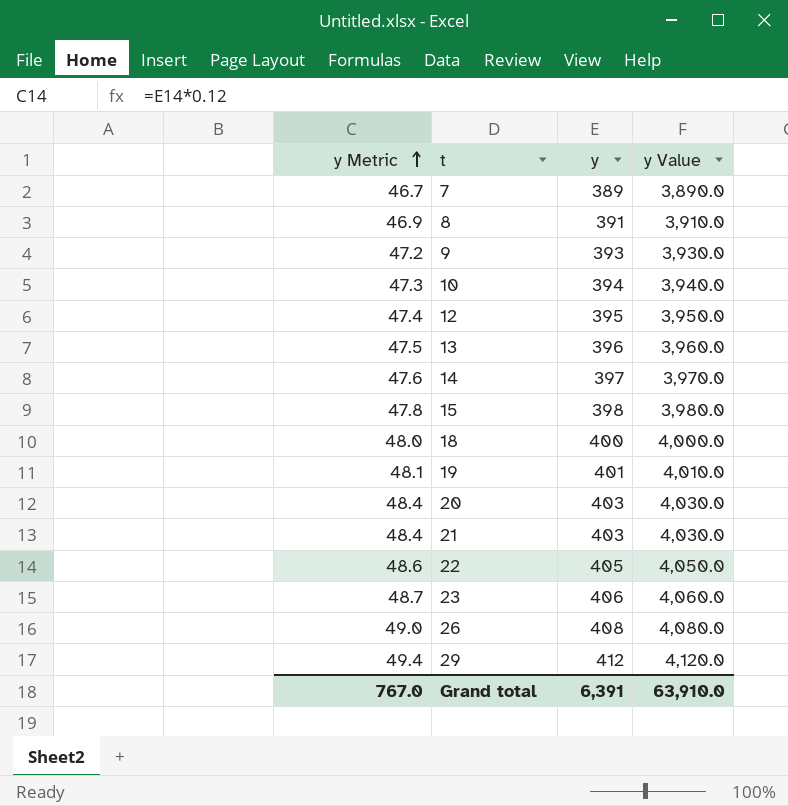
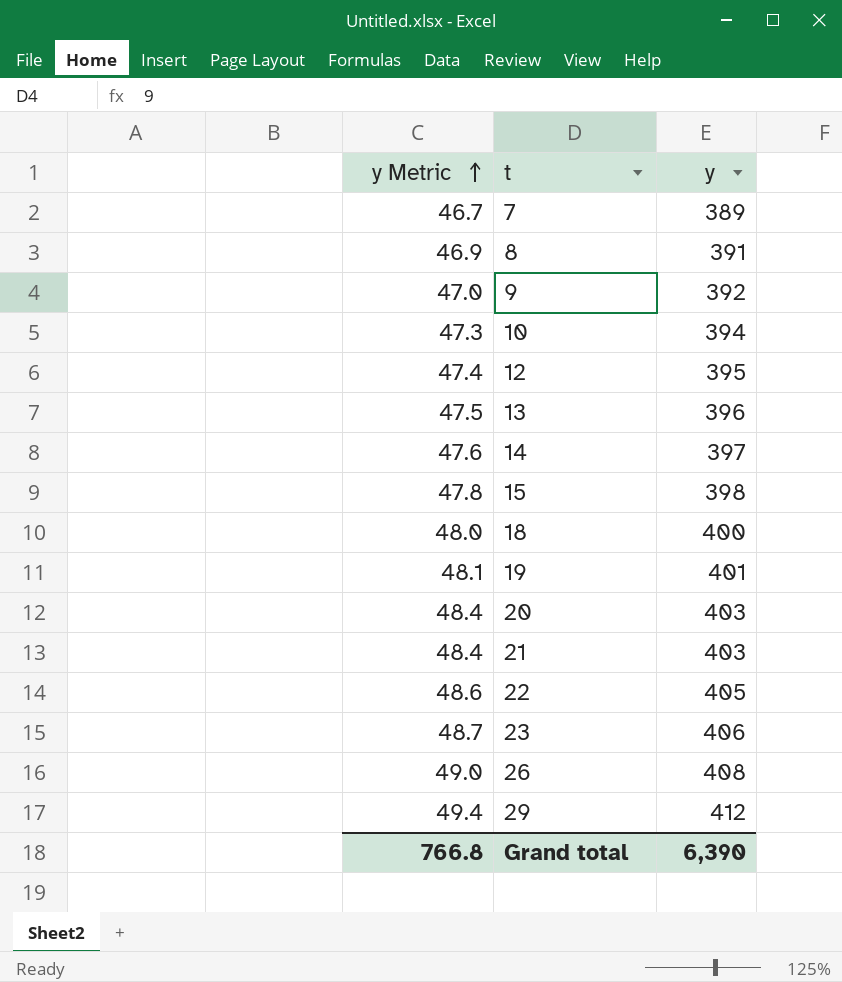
column y Value | formula: [y] * 10 -> none
9 | y Metric: 47.2 -> 47.0
9 | y: 393 -> 392
Grand total | y Metric: 767.0 -> 766.8
Grand total | y: 6,391 -> 6,390

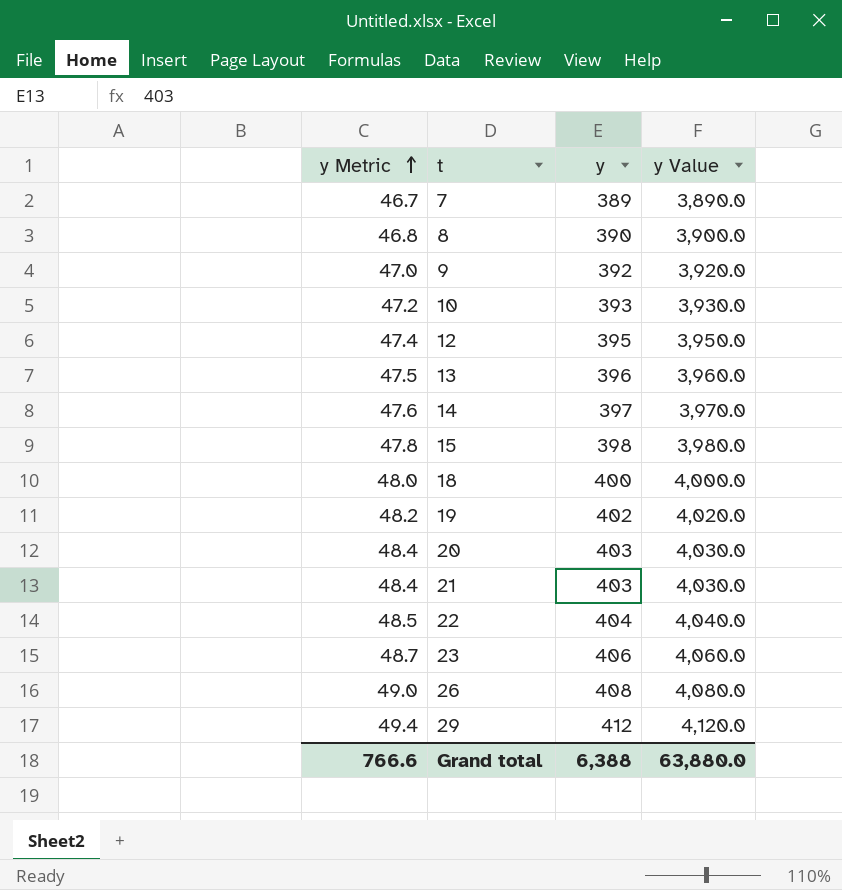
column y Value | formula: none -> [y] * 10
8 | y Metric: 46.9 -> 46.8
8 | y: 391 -> 390
10 | y Metric: 47.3 -> 47.2
10 | y: 394 -> 393
19 | y Metric: 48.1 -> 48.2
19 | y: 401 -> 402
22 | y Metric: 48.6 -> 48.5
22 | y: 405 -> 404
Grand total | y Metric: 766.8 -> 766.6
Grand total | y: 6,390 -> 6,388

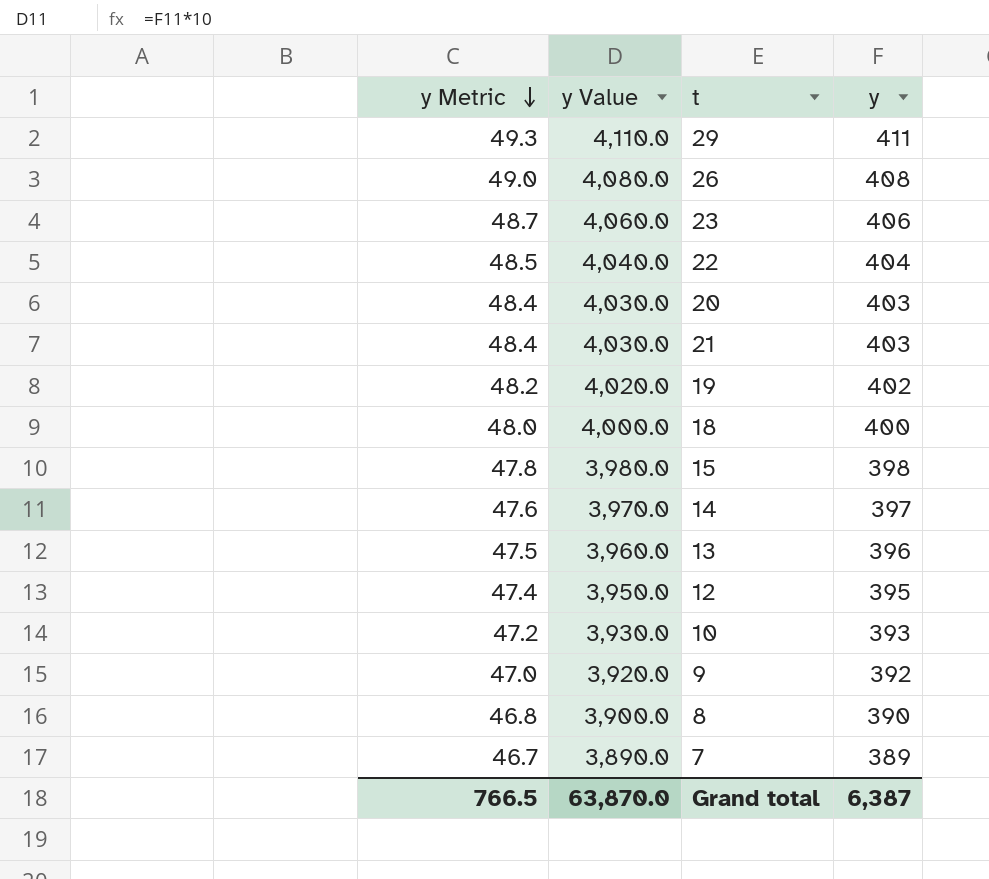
row order: y Metric ascending -> y Metric descending
column y Value | position: 4 -> 2
29 | y Metric: 49.4 -> 49.3
29 | y Value: 4,120.0 -> 4,110.0
29 | y: 412 -> 411
Grand total | y Metric: 766.6 -> 766.5
Grand total | y Value: 63,880.0 -> 63,870.0
Grand total | y: 6,388 -> 6,387

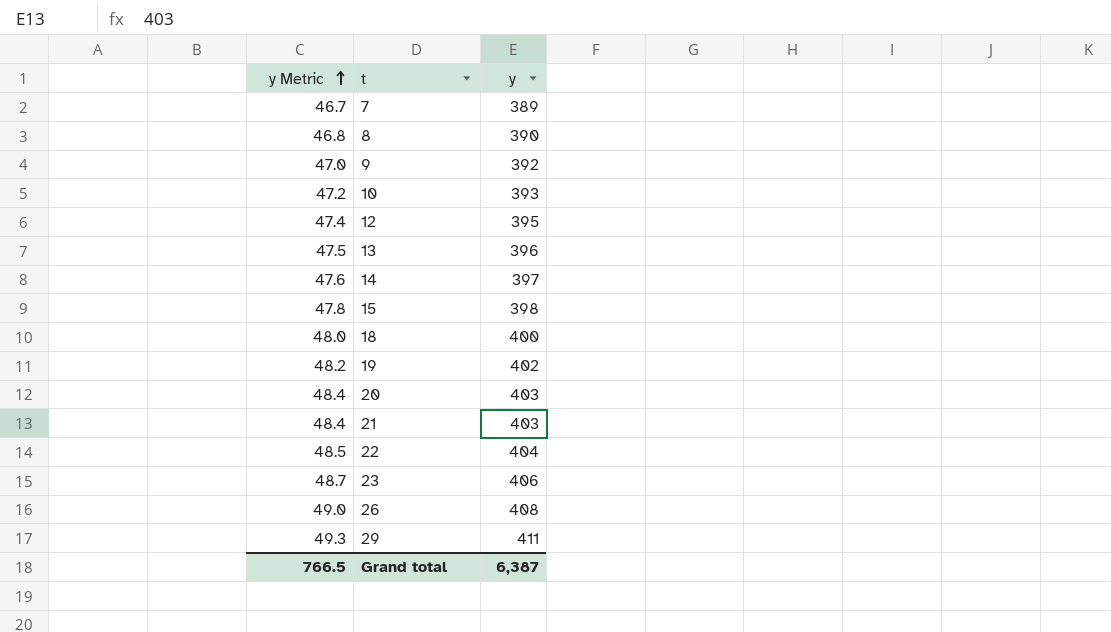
row order: y Metric descending -> y Metric ascending
column y Value | formula: [y] * 10 -> none

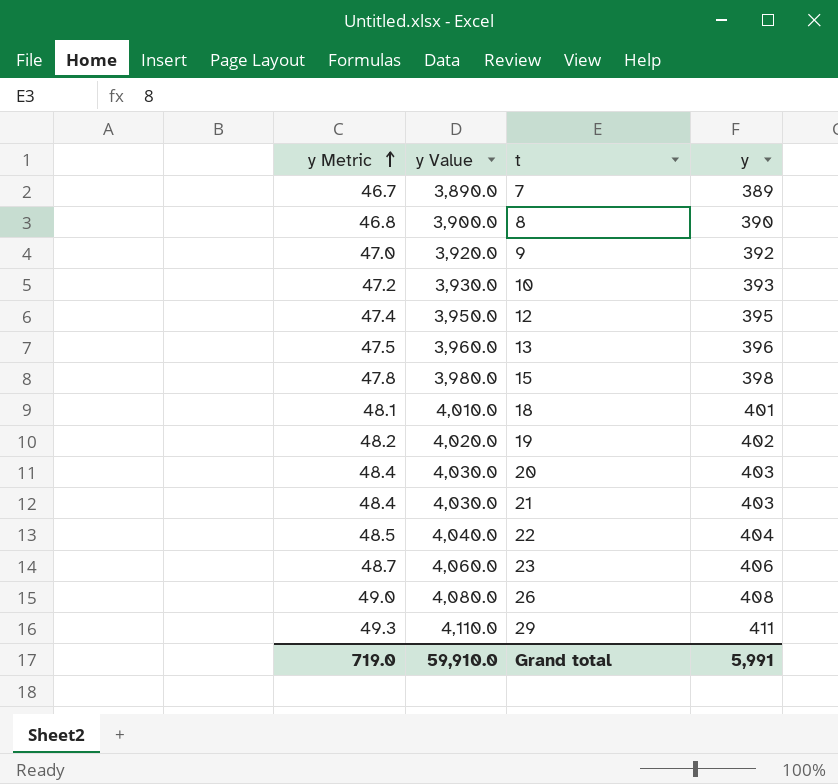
column y Value | formula: none -> [y] * 10
row 14: 47.6 | 397 -> none
18 | y Metric: 48.0 -> 48.1
18 | y: 400 -> 401
Grand total | y Metric: 766.5 -> 719.0
Grand total | y: 6,387 -> 5,991

